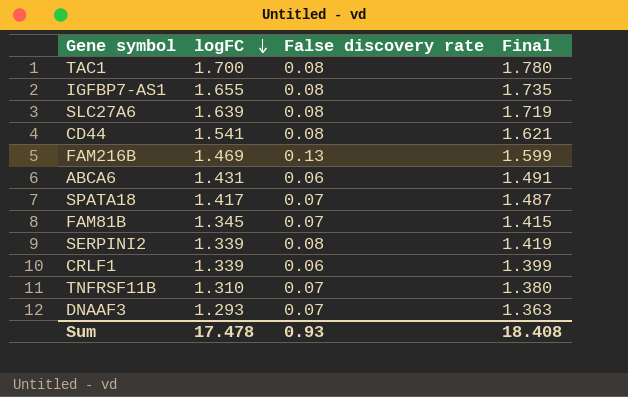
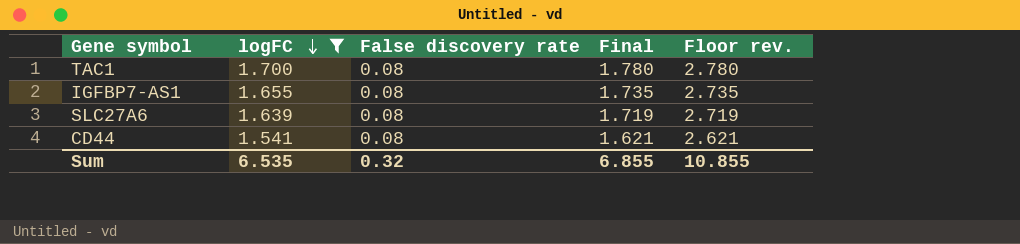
filter: none -> logFC >= 1.541
column Floor rev. | formula: none -> [Final] + 1
Sum | logFC: 17.478 -> 6.535
Sum | False discovery rate: 0.93 -> 0.32
Sum | Final: 18.408 -> 6.855

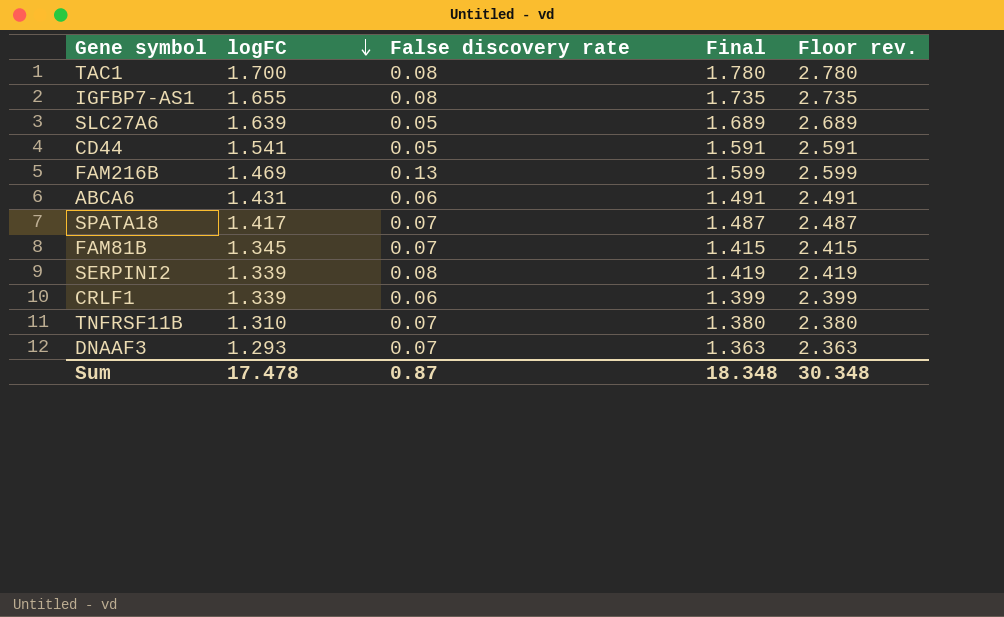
filter: logFC >= 1.541 -> none
SLC27A6 | False discovery rate: 0.08 -> 0.05
SLC27A6 | Final: 1.719 -> 1.689
SLC27A6 | Floor rev.: 2.719 -> 2.689
CD44 | False discovery rate: 0.08 -> 0.05
CD44 | Final: 1.621 -> 1.591
CD44 | Floor rev.: 2.621 -> 2.591
Sum | logFC: 6.535 -> 17.478
Sum | False discovery rate: 0.32 -> 0.87
Sum | Final: 6.855 -> 18.348
Sum | Floor rev.: 10.855 -> 30.348

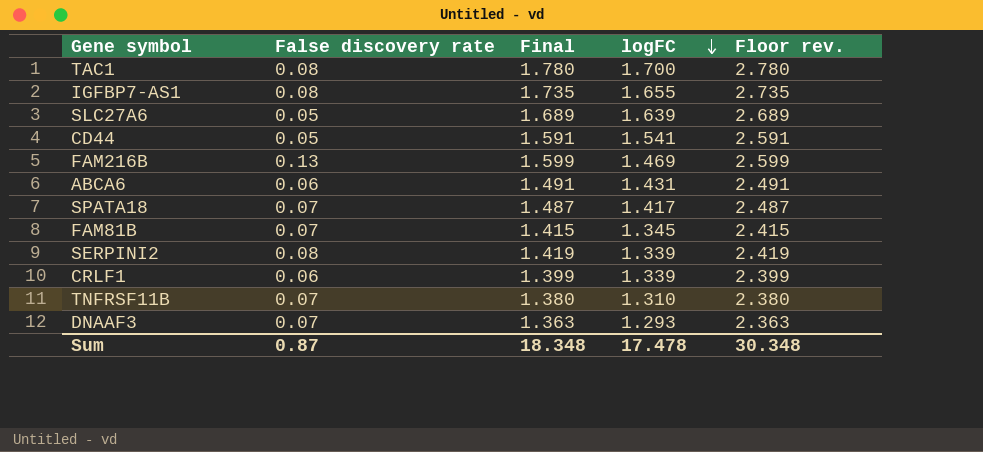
column logFC | position: 2 -> 4

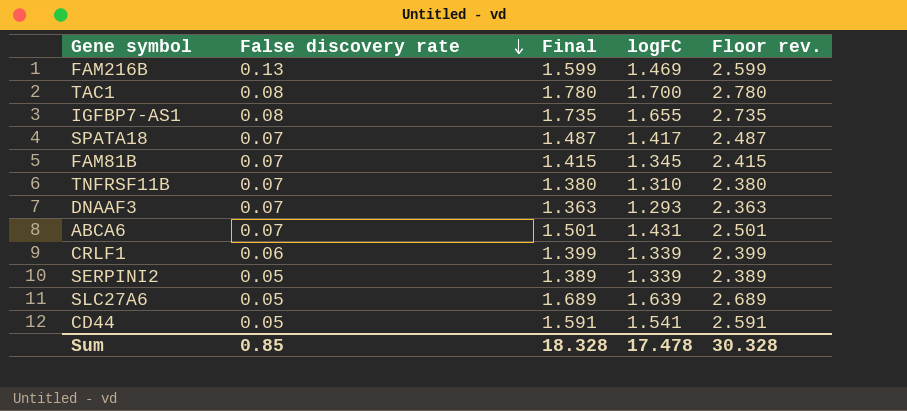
row order: logFC descending -> False discovery rate descending
ABCA6 | False discovery rate: 0.06 -> 0.07
ABCA6 | Final: 1.491 -> 1.501
ABCA6 | Floor rev.: 2.491 -> 2.501
SERPINI2 | False discovery rate: 0.08 -> 0.05
SERPINI2 | Final: 1.419 -> 1.389
SERPINI2 | Floor rev.: 2.419 -> 2.389
Sum | False discovery rate: 0.87 -> 0.85
Sum | Final: 18.348 -> 18.328
Sum | Floor rev.: 30.348 -> 30.328

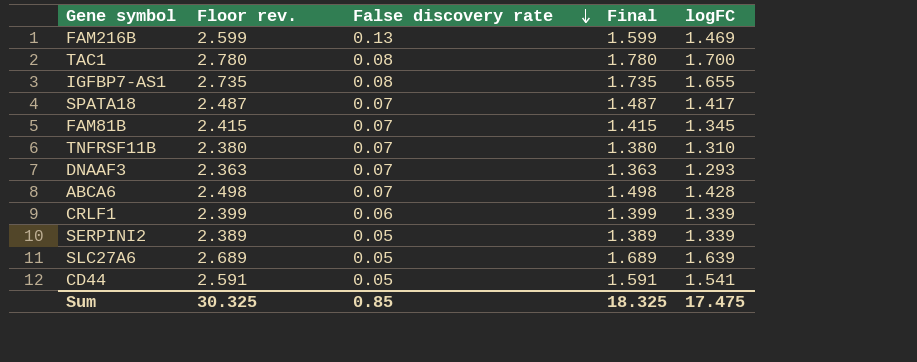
column Floor rev. | position: 5 -> 2
ABCA6 | Floor rev.: 2.501 -> 2.498
ABCA6 | Final: 1.501 -> 1.498
ABCA6 | logFC: 1.431 -> 1.428
Sum | Floor rev.: 30.328 -> 30.325
Sum | Final: 18.328 -> 18.325
Sum | logFC: 17.478 -> 17.475

